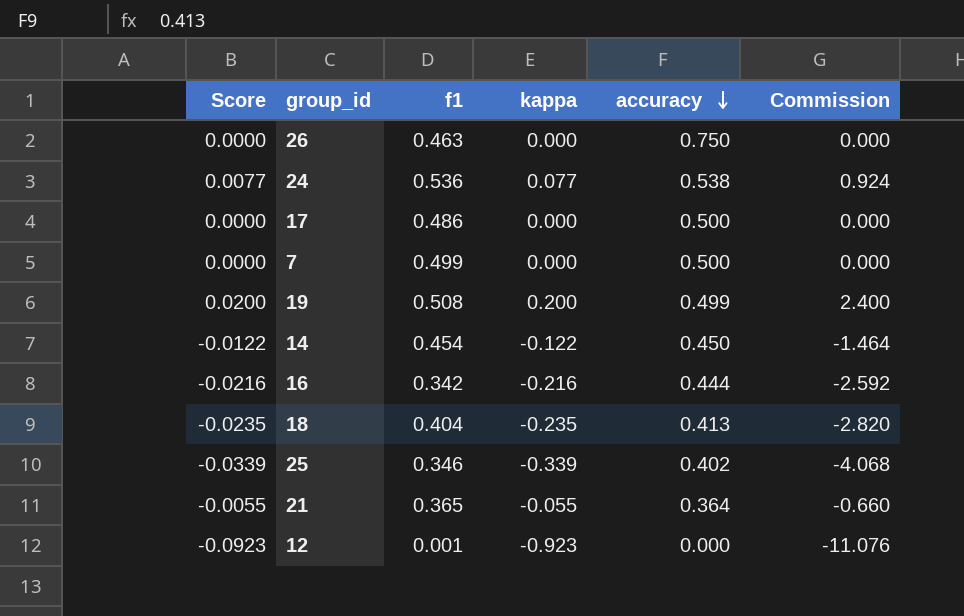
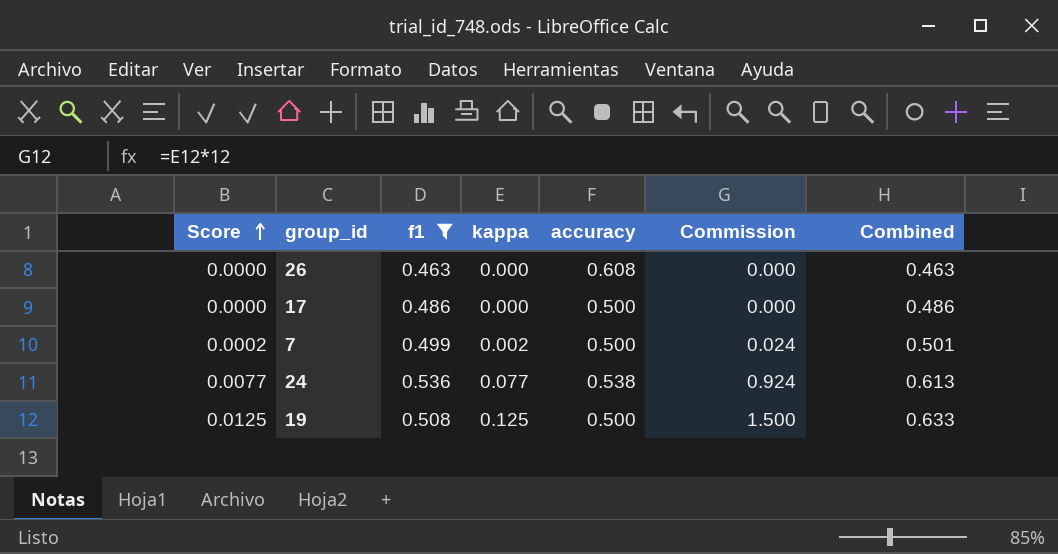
filter: none -> f1 >= 0.463
row order: accuracy descending -> Score ascending
column Combined | formula: none -> [f1] + [kappa]
26 | accuracy: 0.750 -> 0.608
7 | Score: 0.0000 -> 0.0002
7 | kappa: 0.000 -> 0.002
7 | Commission: 0.000 -> 0.024
19 | Score: 0.0200 -> 0.0125
19 | kappa: 0.200 -> 0.125
19 | accuracy: 0.499 -> 0.500
19 | Commission: 2.400 -> 1.500

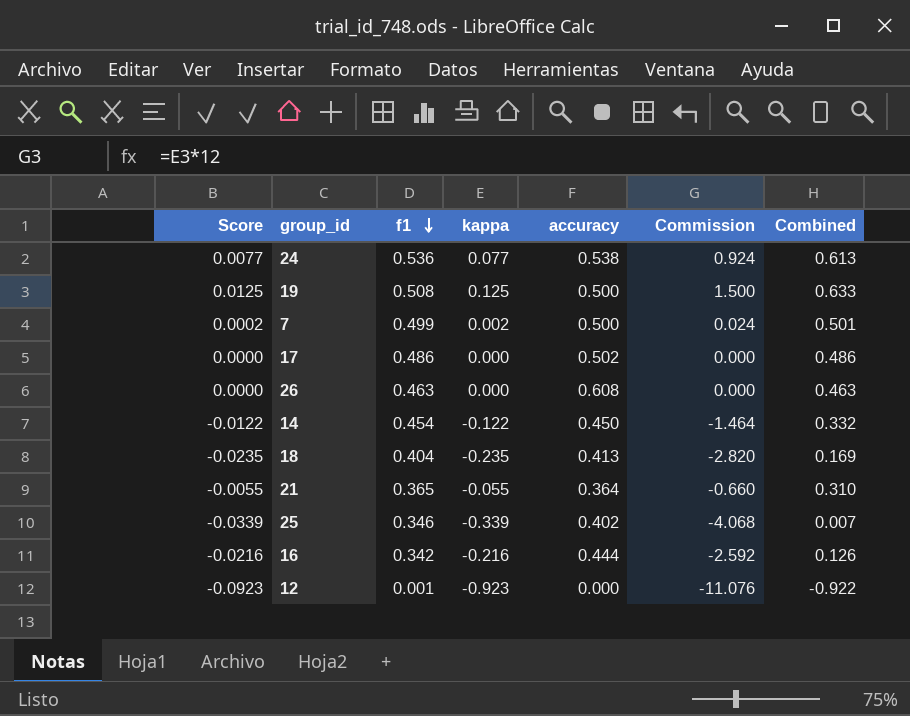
filter: f1 >= 0.463 -> none
row order: Score ascending -> f1 descending
17 | accuracy: 0.500 -> 0.502

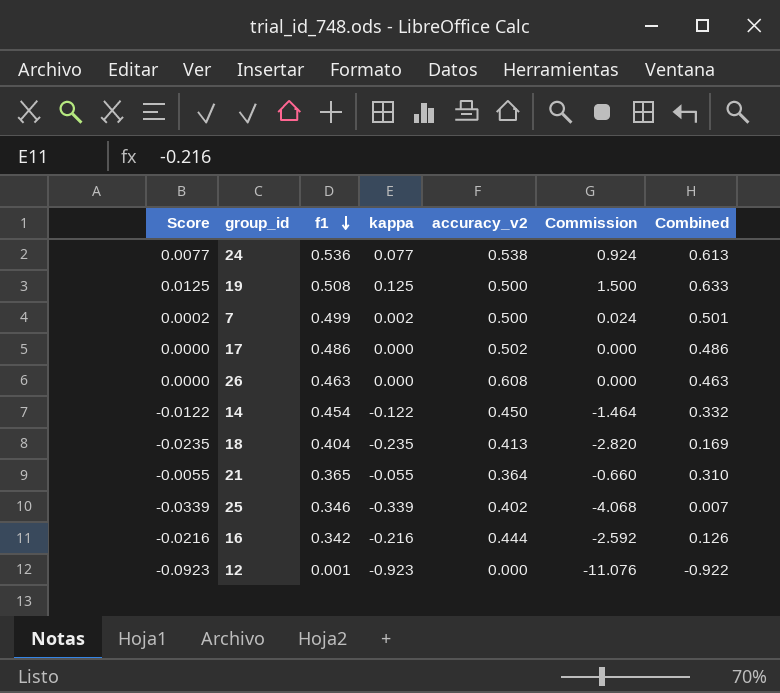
column name: accuracy -> accuracy_v2

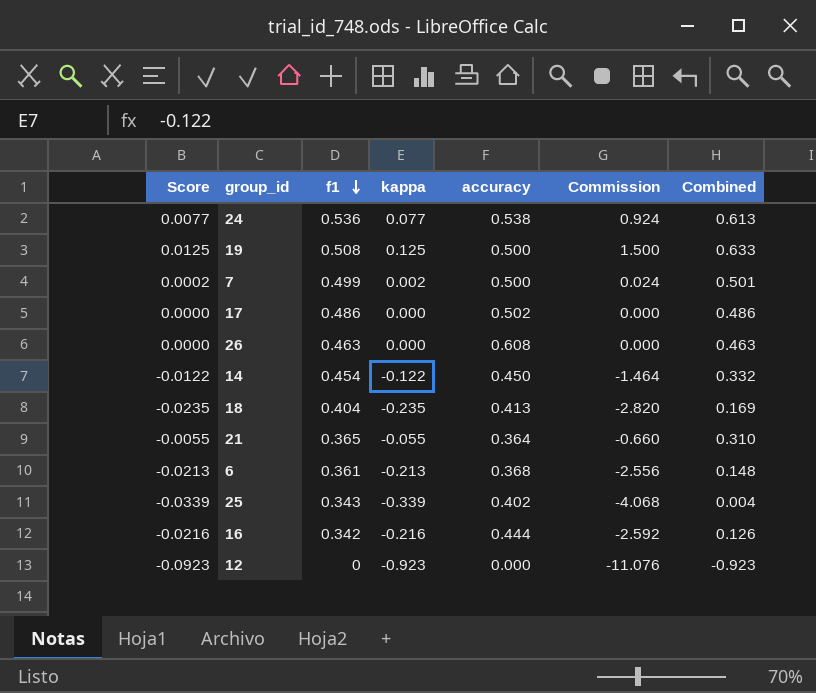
column name: accuracy_v2 -> accuracy
row 6: none -> -0.0213 | 0.361 | -0.213 | 0.368 | -2.556 | 0.148
25 | f1: 0.346 -> 0.343
25 | Combined: 0.007 -> 0.004
12 | f1: 0.001 -> 0
12 | Combined: -0.922 -> -0.923

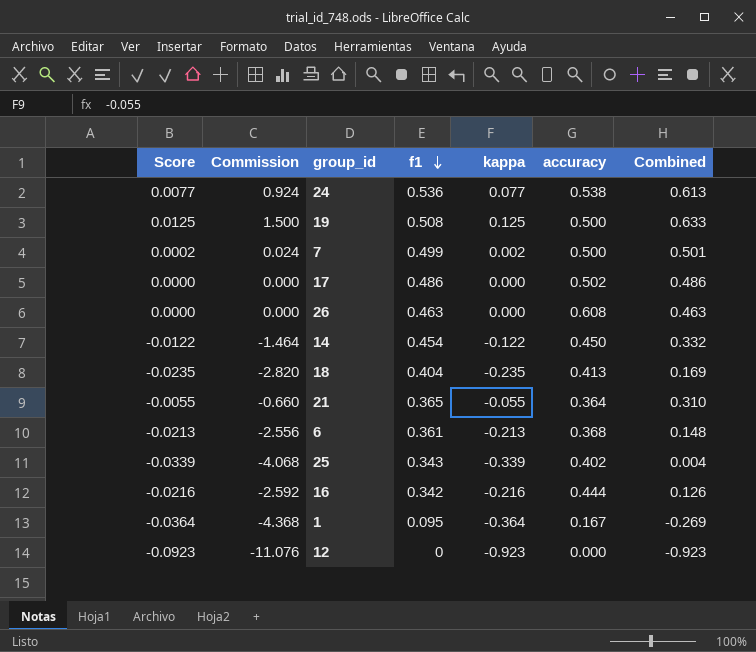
column Commission | position: 6 -> 2
row 1: none -> -0.0364 | -4.368 | 0.095 | -0.364 | 0.167 | -0.269

